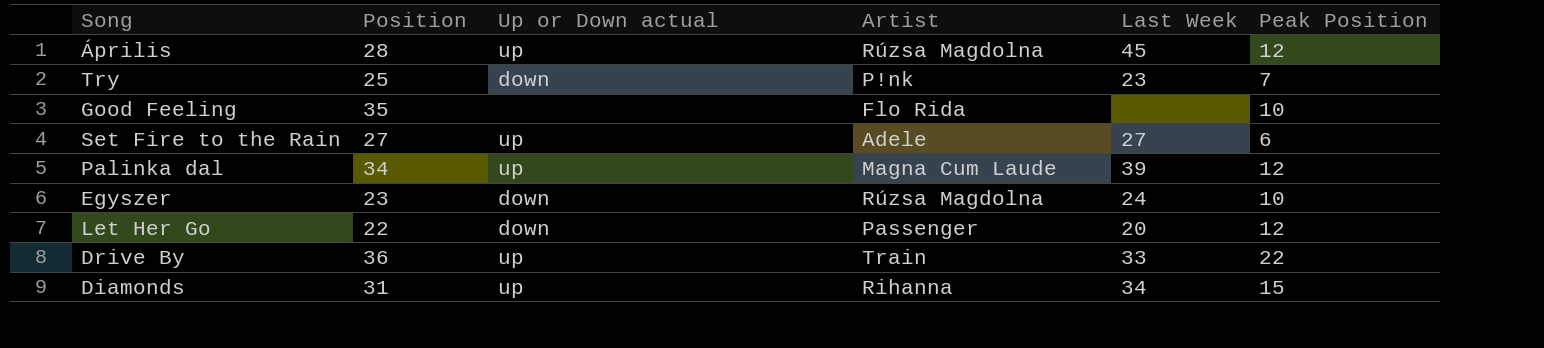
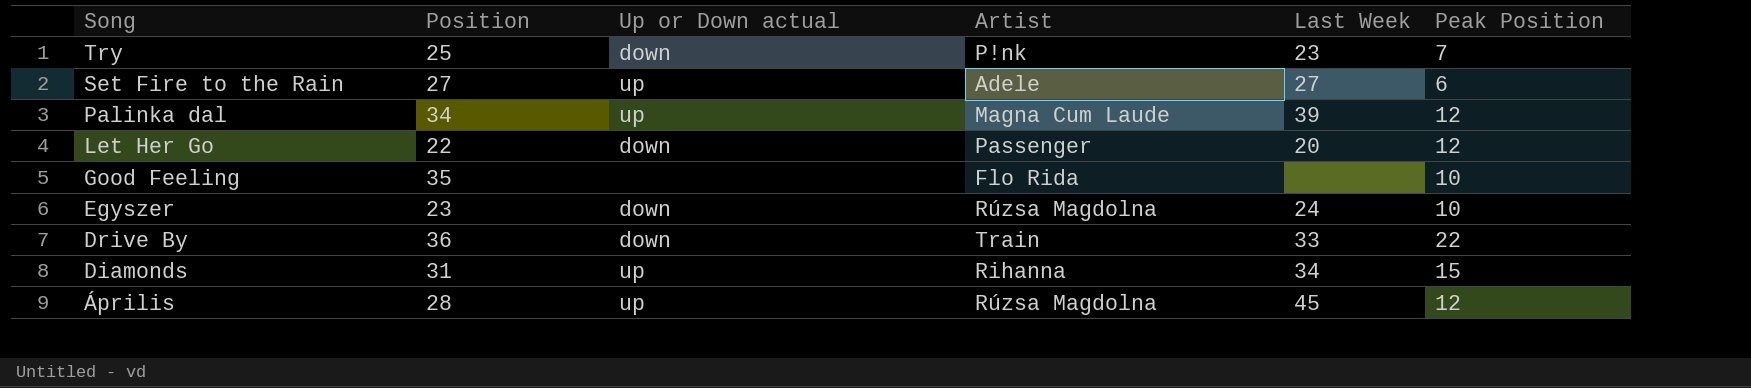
row order: none -> Song descending
Drive By | Up or Down actual: up -> down

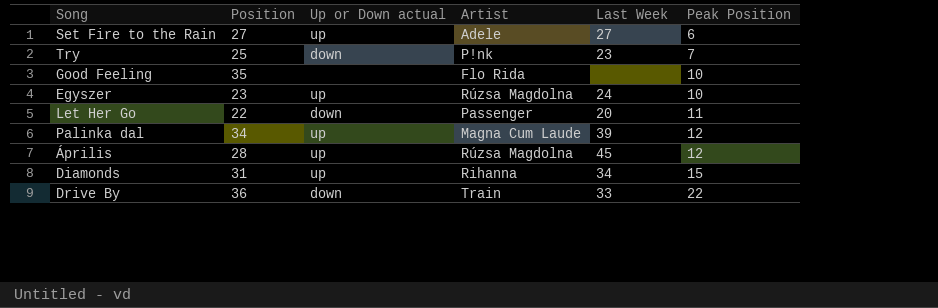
row order: Song descending -> Peak Position ascending
Egyszer | Up or Down actual: down -> up
Let Her Go | Peak Position: 12 -> 11

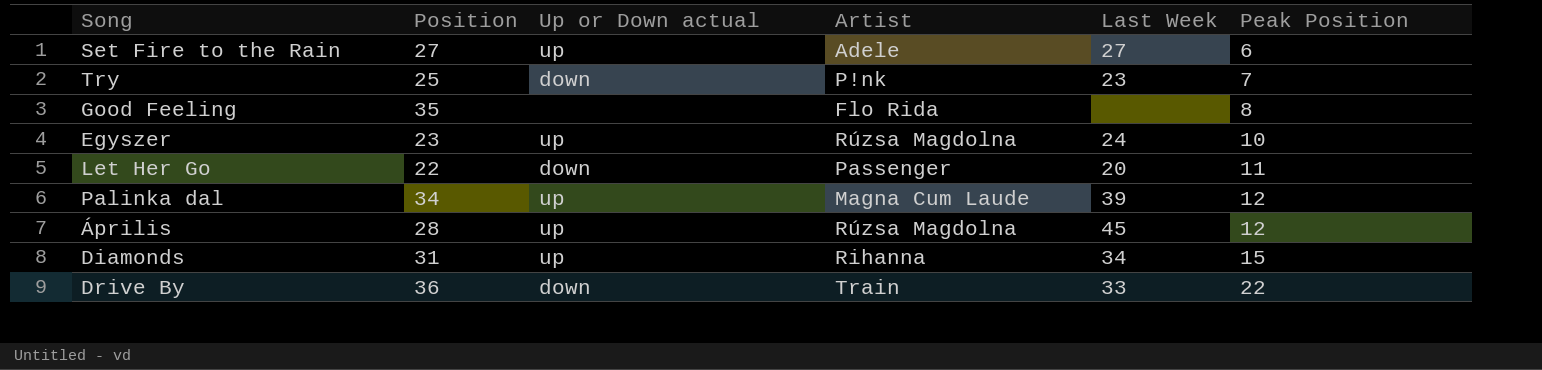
Good Feeling | Peak Position: 10 -> 8

